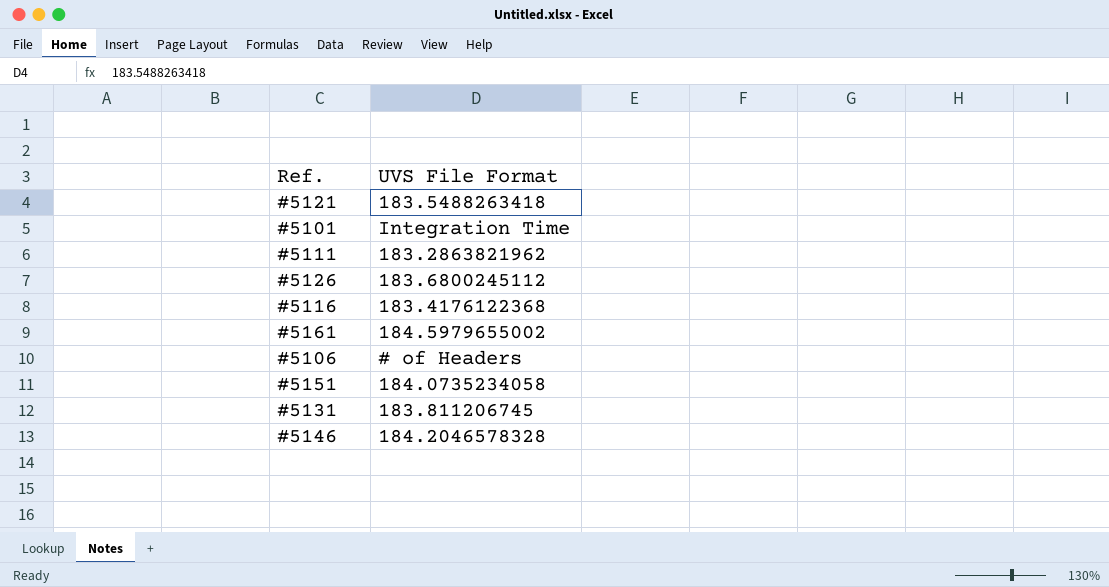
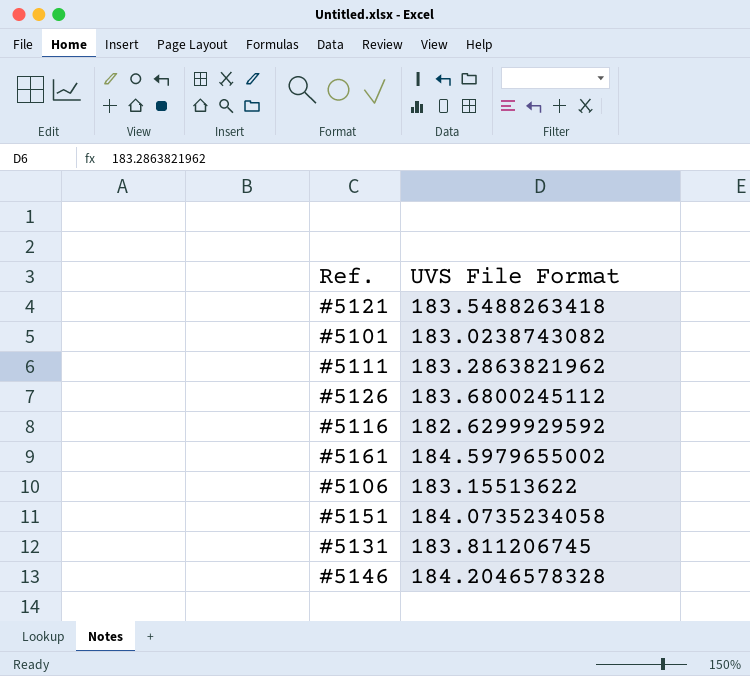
#5101 | UVS File Format: Integration Time -> 183.0238743082
#5116 | UVS File Format: 183.4176122368 -> 182.6299929592
#5106 | UVS File Format: # of Headers -> 183.15513622

